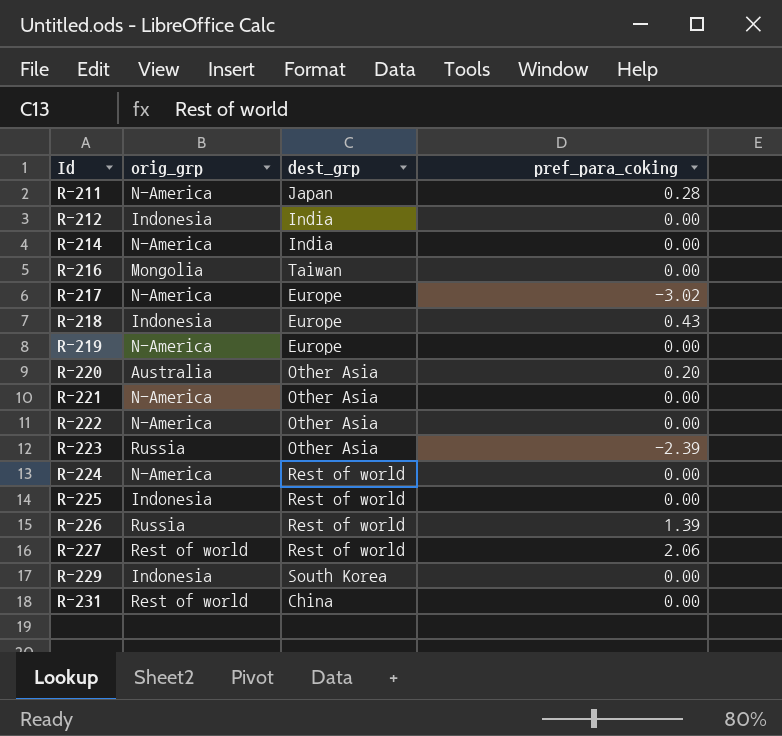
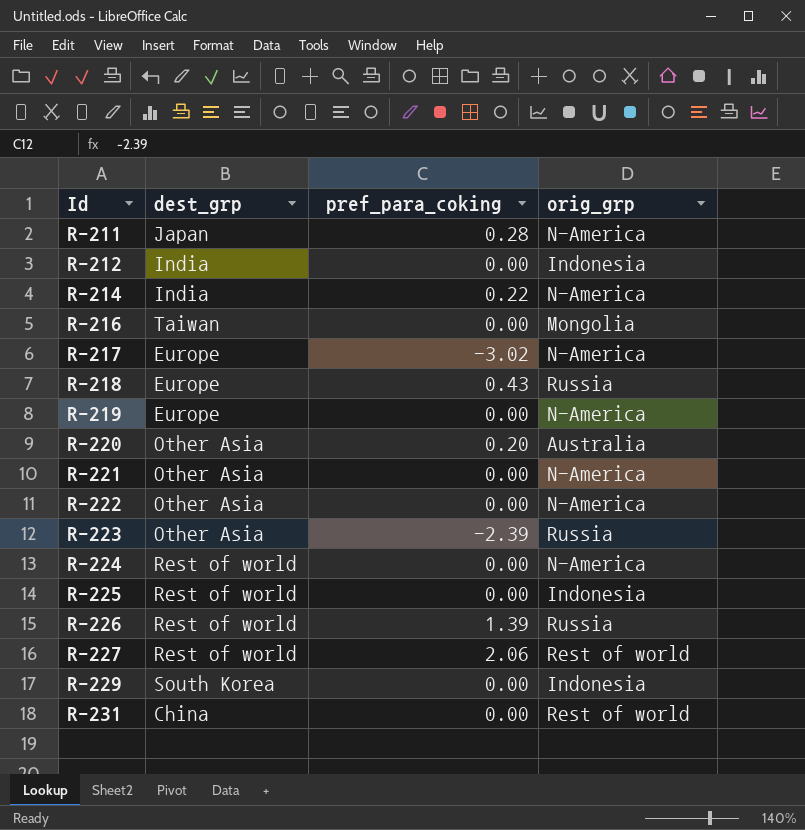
column orig_grp | position: 2 -> 4
R-214 | pref_para_coking: 0.00 -> 0.22
R-218 | orig_grp: Indonesia -> Russia

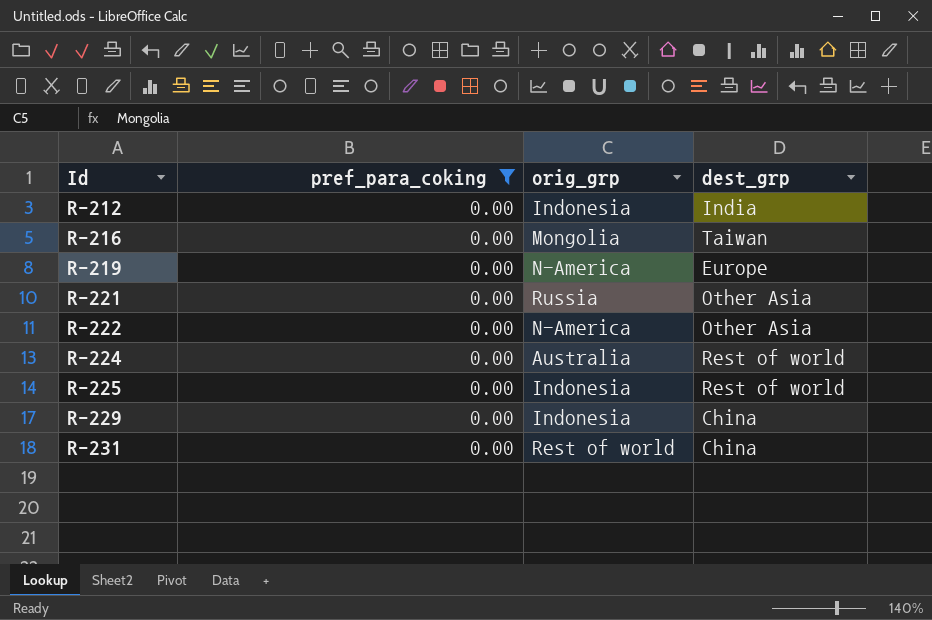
filter: none -> pref_para_coking = 0.00
column dest_grp | position: 2 -> 4
R-221 | orig_grp: N-America -> Russia
R-224 | orig_grp: N-America -> Australia
R-229 | dest_grp: South Korea -> China

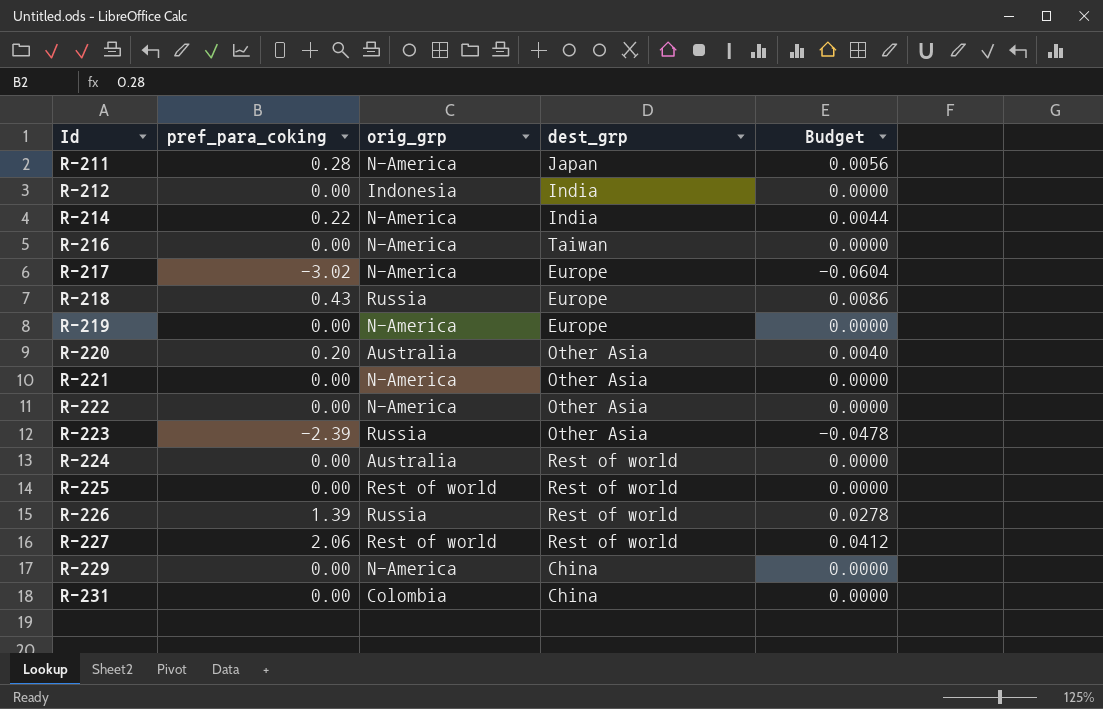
filter: pref_para_coking = 0.00 -> none
column Budget | formula: none -> [pref_para_coking] * 0.02
R-216 | orig_grp: Mongolia -> N-America
R-221 | orig_grp: Russia -> N-America
R-225 | orig_grp: Indonesia -> Rest of world
R-229 | orig_grp: Indonesia -> N-America
R-231 | orig_grp: Rest of world -> Colombia

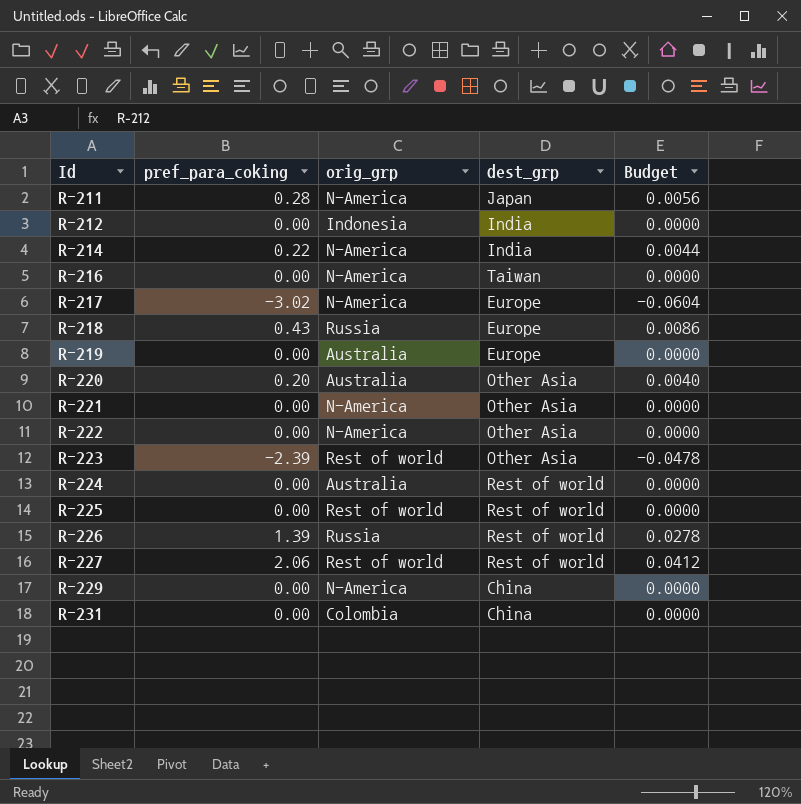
R-219 | orig_grp: N-America -> Australia
R-223 | orig_grp: Russia -> Rest of world

